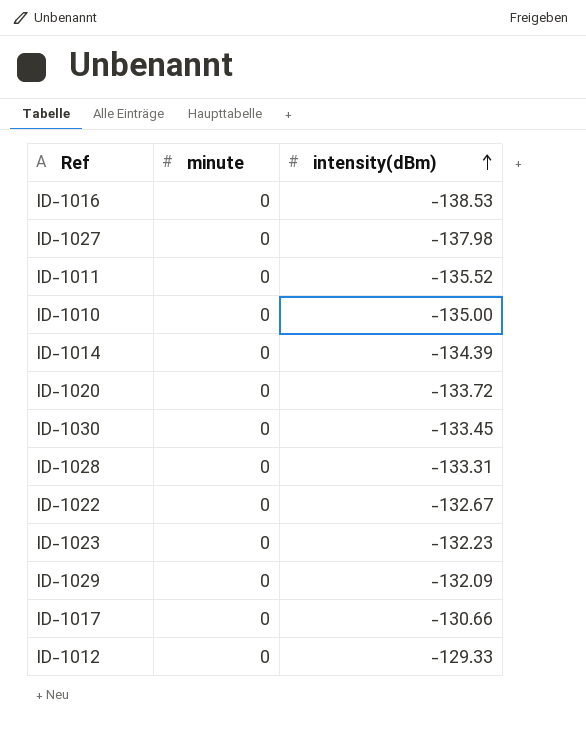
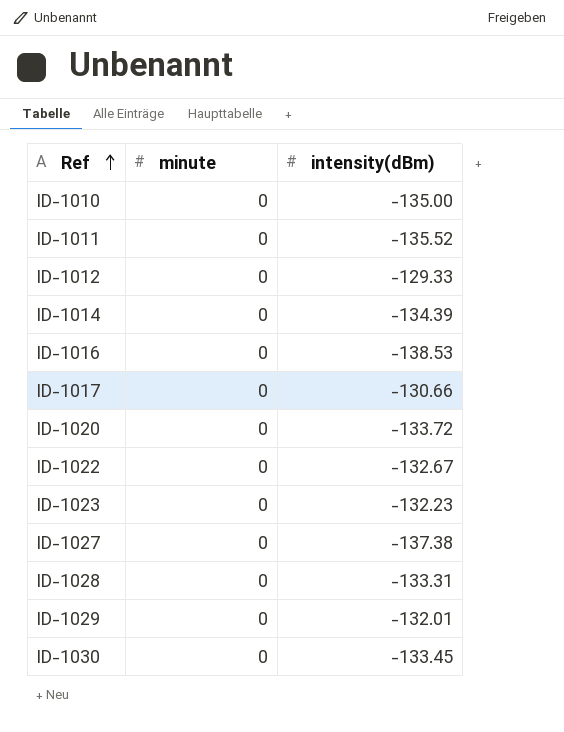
row order: intensity(dBm) ascending -> Ref ascending
ID-1027 | intensity(dBm): -137.98 -> -137.38
ID-1029 | intensity(dBm): -132.09 -> -132.01

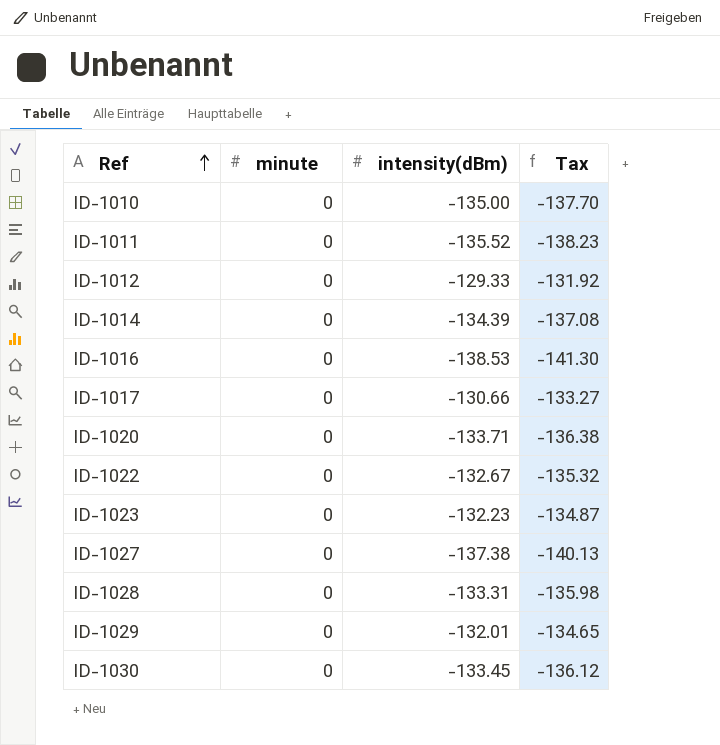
column Tax | formula: none -> [intensity(dBm)] * 1.02
ID-1020 | intensity(dBm): -133.72 -> -133.71

